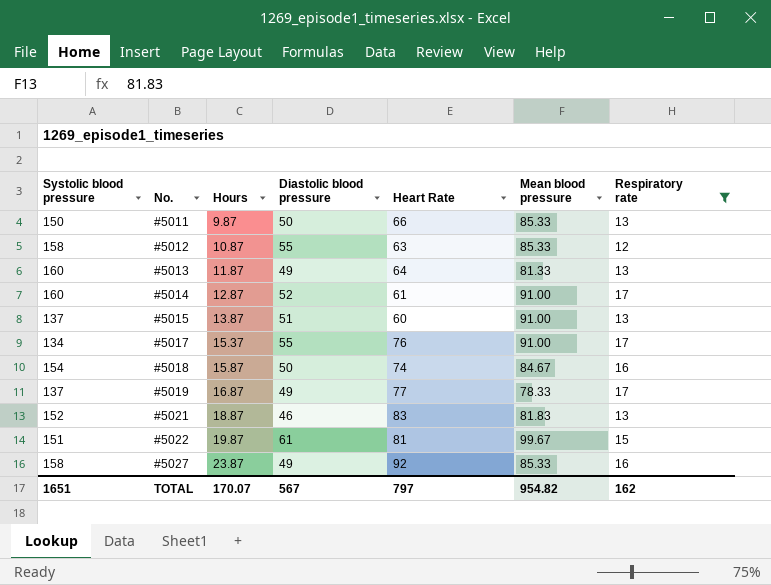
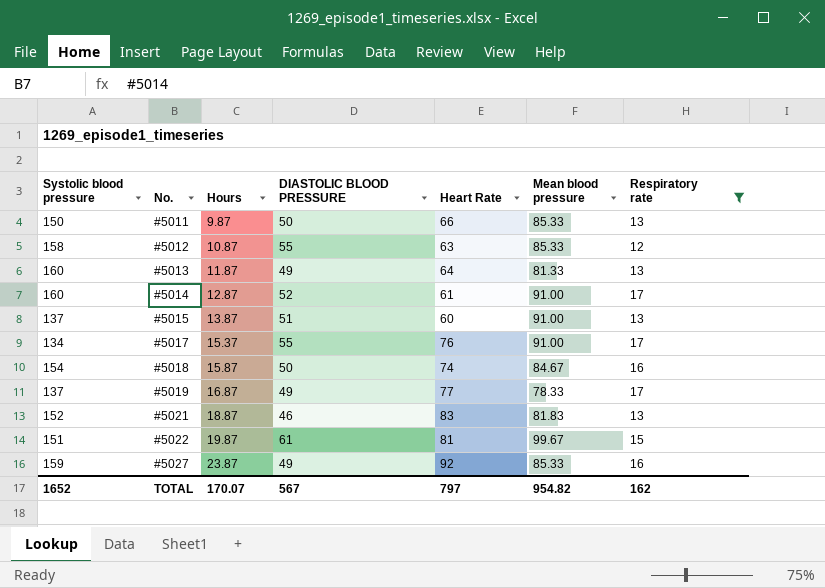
column name: Diastolic blood pressure -> DIASTOLIC BLOOD PRESSURE
#5027 | Systolic blood pressure: 158 -> 159
TOTAL | Systolic blood pressure: 1651 -> 1652

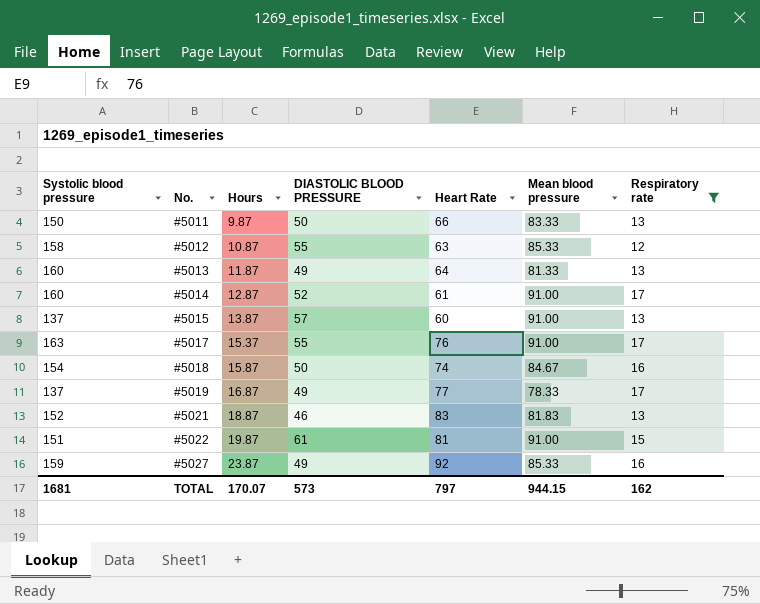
#5011 | Mean blood pressure: 85.33 -> 83.33
#5015 | DIASTOLIC BLOOD PRESSURE: 51 -> 57
#5017 | Systolic blood pressure: 134 -> 163
#5022 | Mean blood pressure: 99.67 -> 91.00
TOTAL | Systolic blood pressure: 1652 -> 1681
TOTAL | DIASTOLIC BLOOD PRESSURE: 567 -> 573
TOTAL | Mean blood pressure: 954.82 -> 944.15

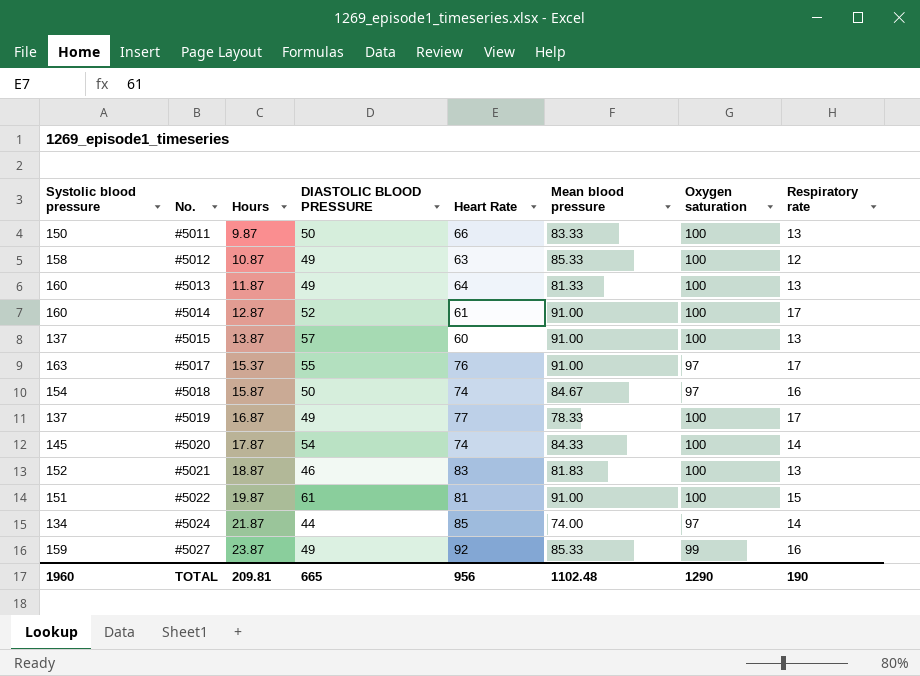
filter: Respiratory rate != 14 -> none
column Oxygen saturation | position: none -> 7
#5012 | DIASTOLIC BLOOD PRESSURE: 55 -> 49
TOTAL | Systolic blood pressure: 1681 -> 1960
TOTAL | Hours: 170.07 -> 209.81
TOTAL | DIASTOLIC BLOOD PRESSURE: 573 -> 665
TOTAL | Heart Rate: 797 -> 956
TOTAL | Mean blood pressure: 944.15 -> 1102.48
TOTAL | Respiratory rate: 162 -> 190

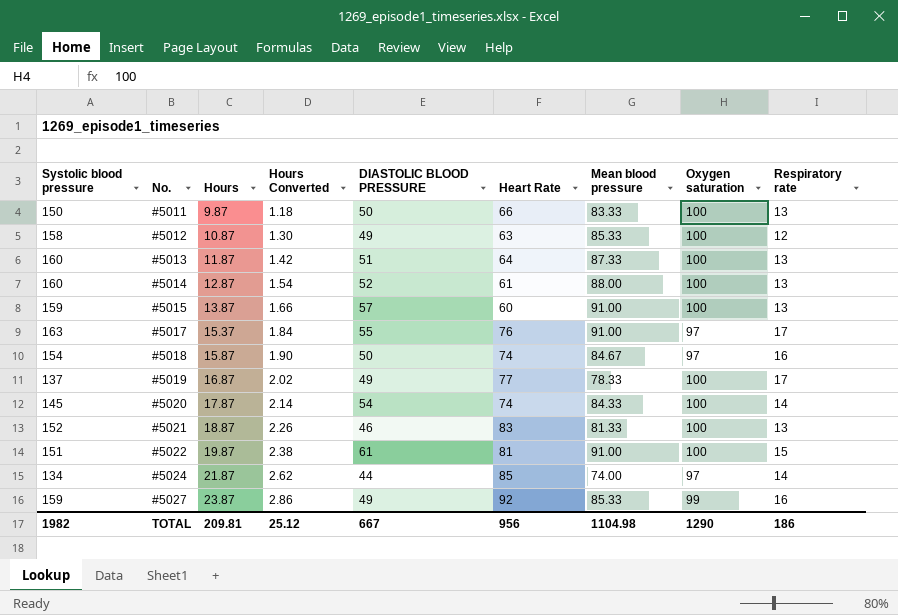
column Hours Converted | formula: none -> [Hours] * 0.12
#5013 | DIASTOLIC BLOOD PRESSURE: 49 -> 51
#5013 | Mean blood pressure: 81.33 -> 87.33
#5014 | Mean blood pressure: 91.00 -> 88.00
#5014 | Respiratory rate: 17 -> 13
#5015 | Systolic blood pressure: 137 -> 159
#5021 | Mean blood pressure: 81.83 -> 81.33
TOTAL | Systolic blood pressure: 1960 -> 1982
TOTAL | DIASTOLIC BLOOD PRESSURE: 665 -> 667
TOTAL | Mean blood pressure: 1102.48 -> 1104.98
TOTAL | Respiratory rate: 190 -> 186

